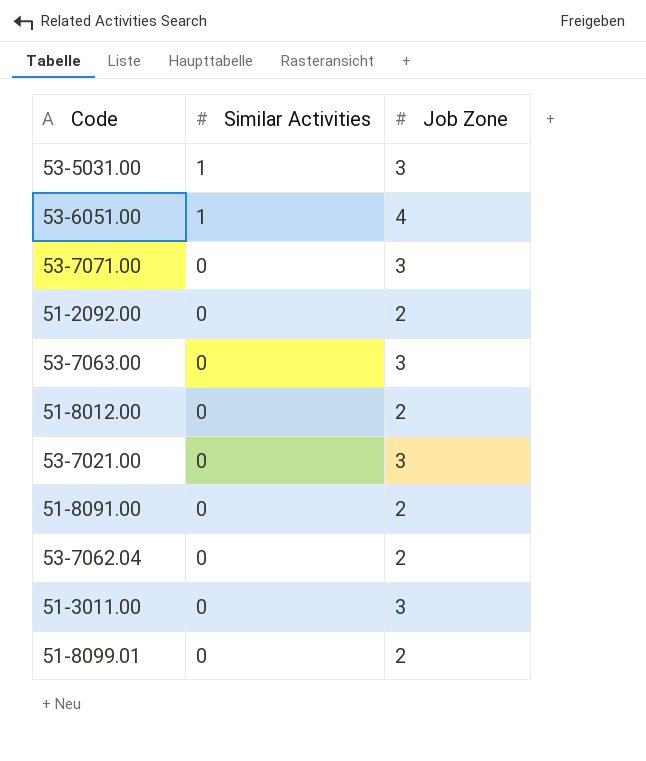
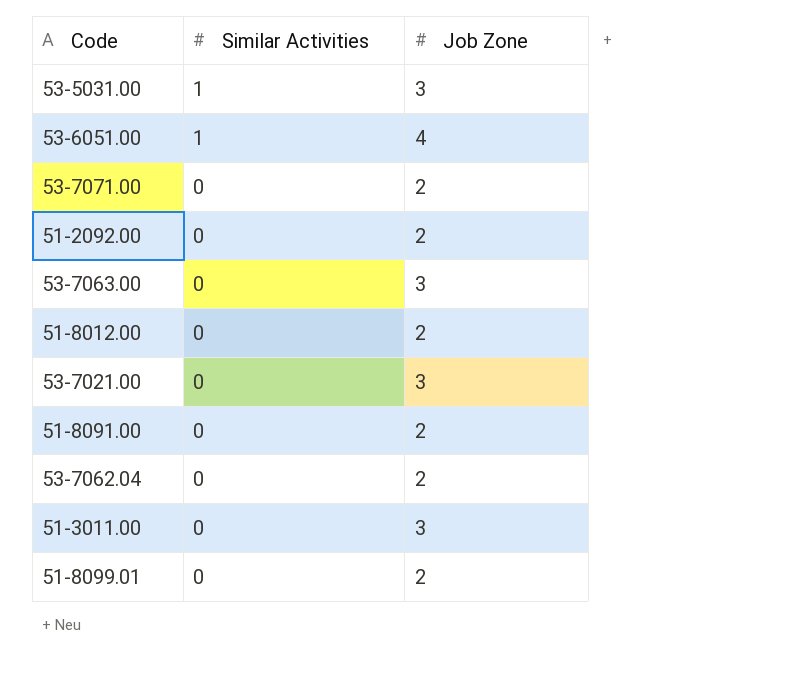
53-7071.00 | Job Zone: 3 -> 2

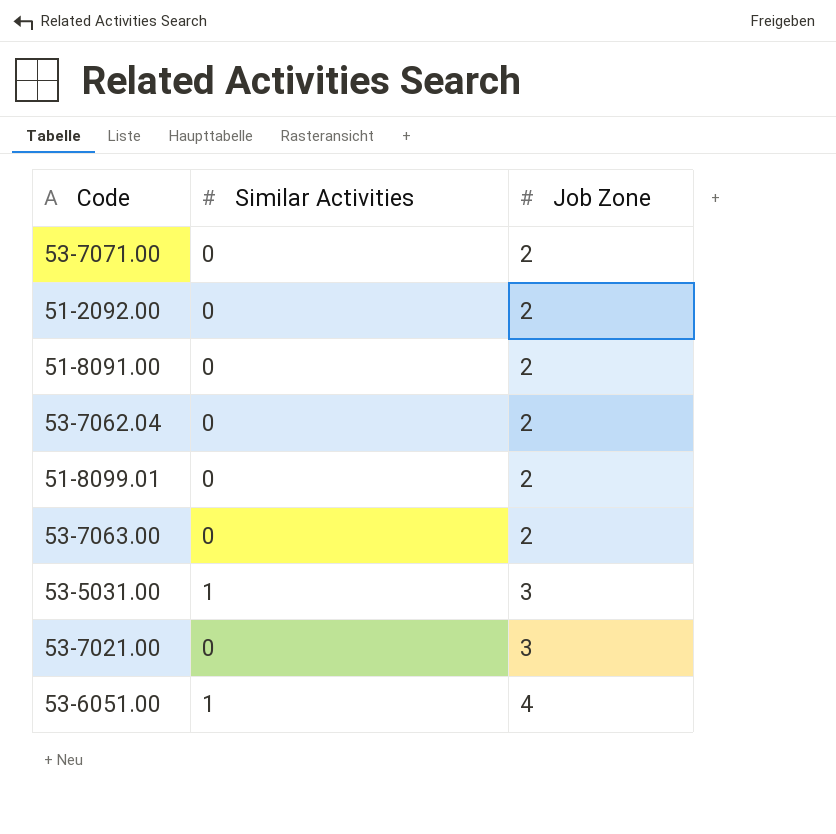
row order: Similar Activities descending -> Job Zone ascending
row 51-8012.00: 0 | 2 -> none
row 51-3011.00: 0 | 3 -> none
53-7063.00 | Job Zone: 3 -> 2

